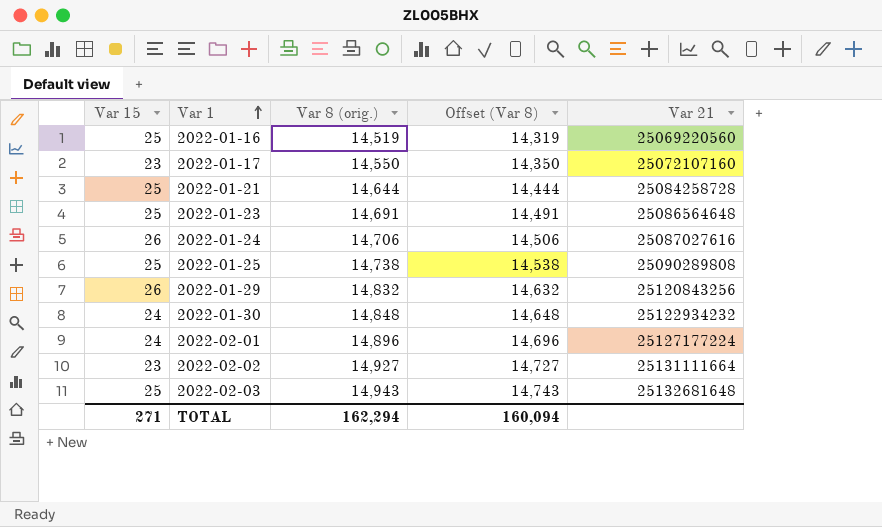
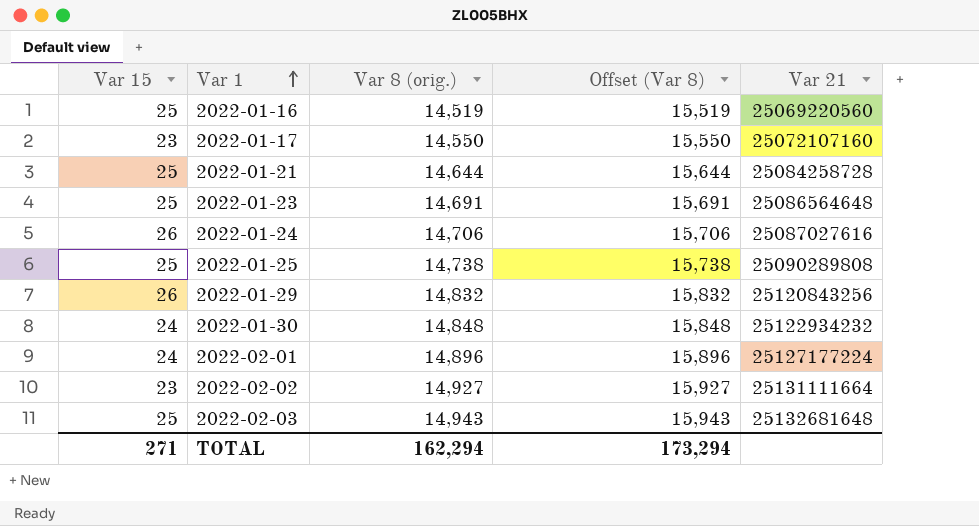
column Offset (Var 8) | formula: [Var 8 (orig.)] - 200 -> [Var 8 (orig.)] + 1000
TOTAL | Offset (Var 8): 160,094 -> 173,294

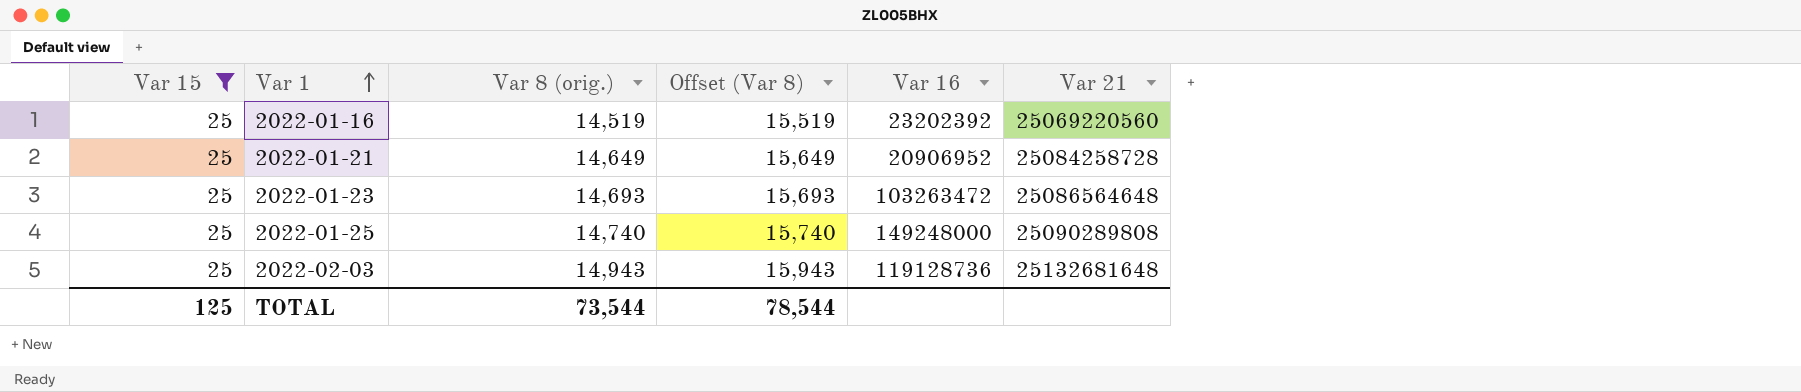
filter: none -> Var 15 = 25
column Var 16 | position: none -> 5
2022-01-21 | Var 8 (orig.): 14,644 -> 14,649
2022-01-21 | Offset (Var 8): 15,644 -> 15,649
2022-01-23 | Var 8 (orig.): 14,691 -> 14,693
2022-01-23 | Offset (Var 8): 15,691 -> 15,693
2022-01-25 | Var 8 (orig.): 14,738 -> 14,740
2022-01-25 | Offset (Var 8): 15,738 -> 15,740
TOTAL | Var 15: 271 -> 125
TOTAL | Var 8 (orig.): 162,294 -> 73,544
TOTAL | Offset (Var 8): 173,294 -> 78,544

